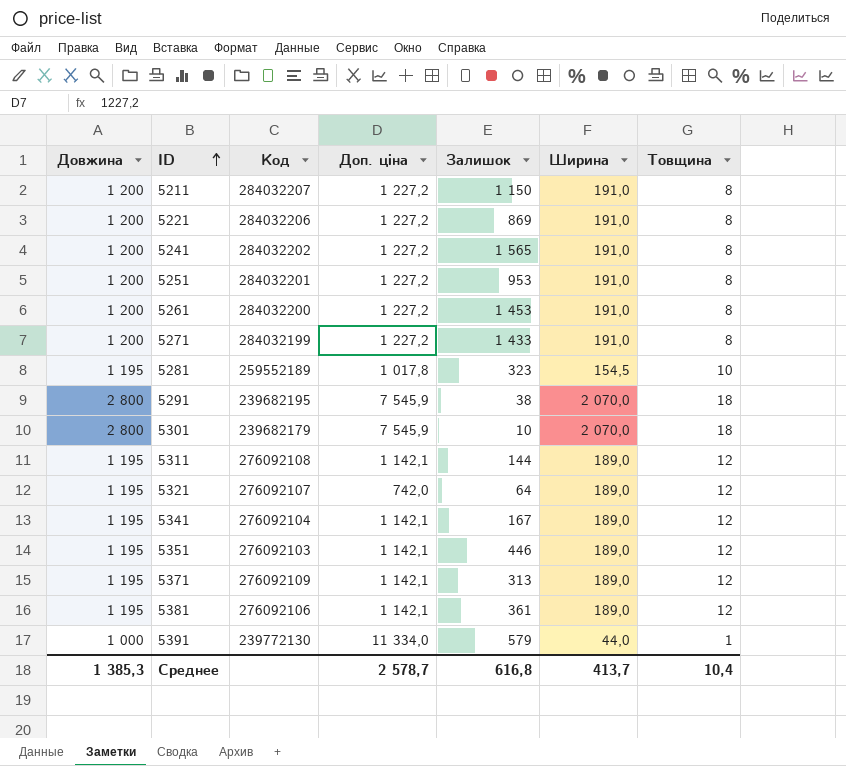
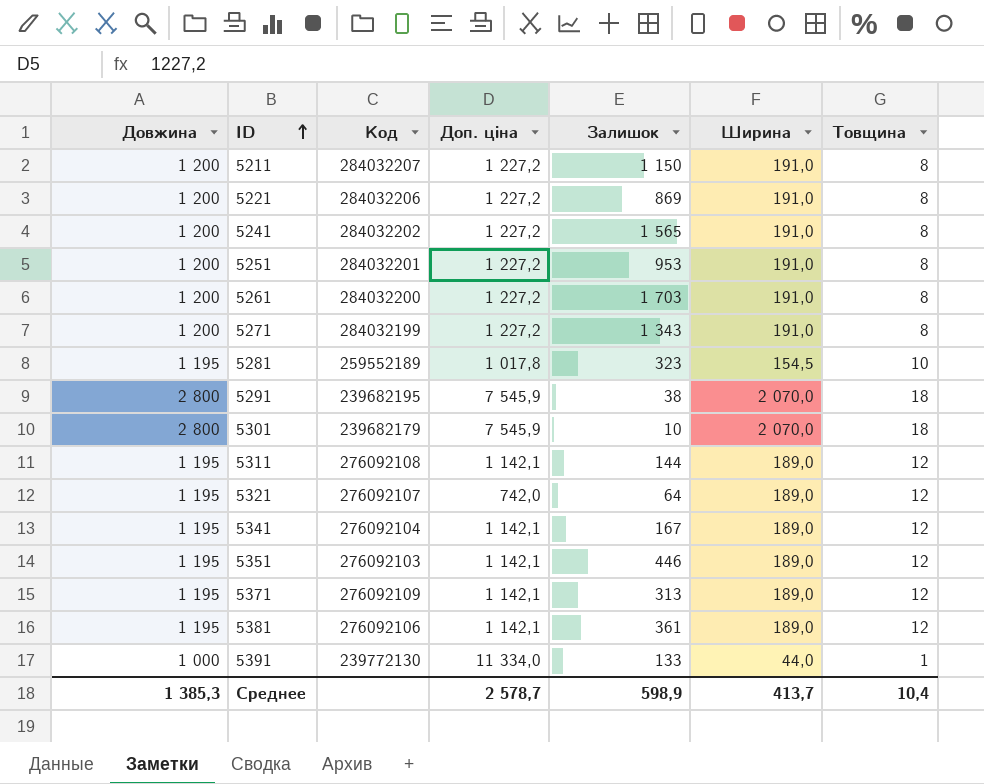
5261 | Залишок: 1 453 -> 1 703
5271 | Залишок: 1 433 -> 1 343
5391 | Залишок: 579 -> 133
Среднее | Залишок: 616,8 -> 598,9

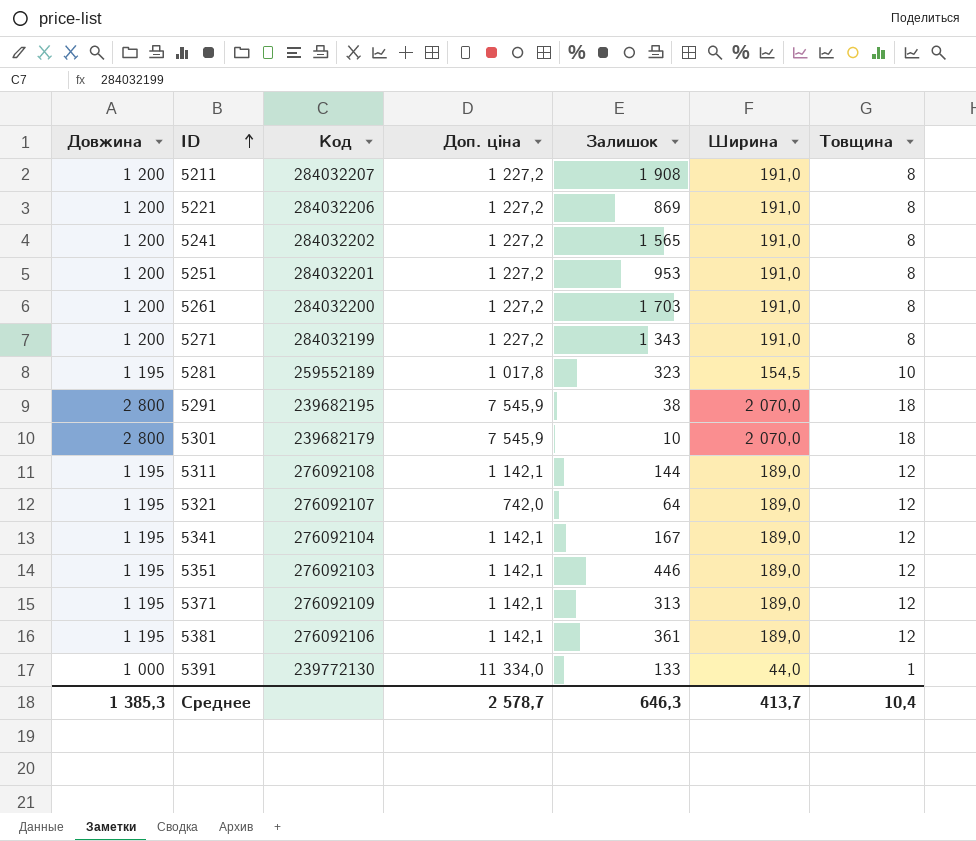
5211 | Залишок: 1 150 -> 1 908
Среднее | Залишок: 598,9 -> 646,3

